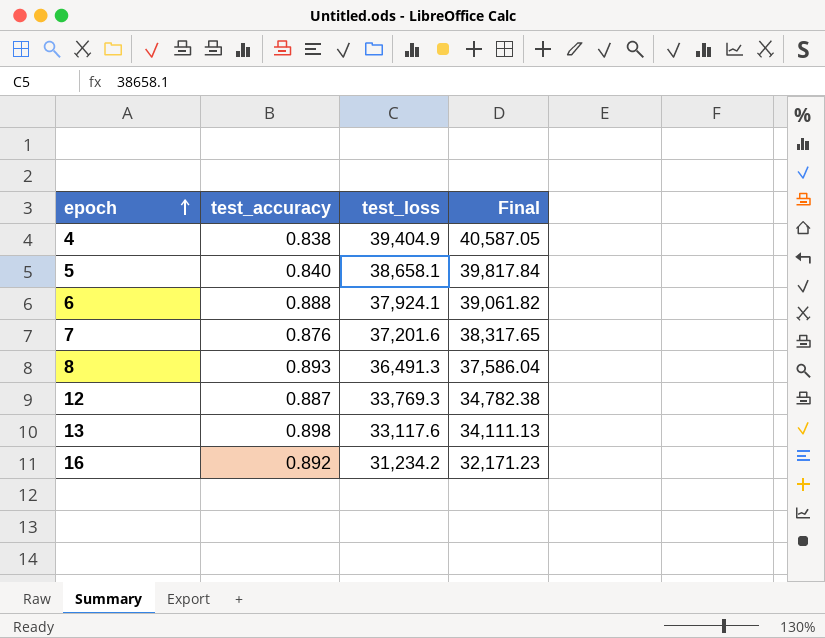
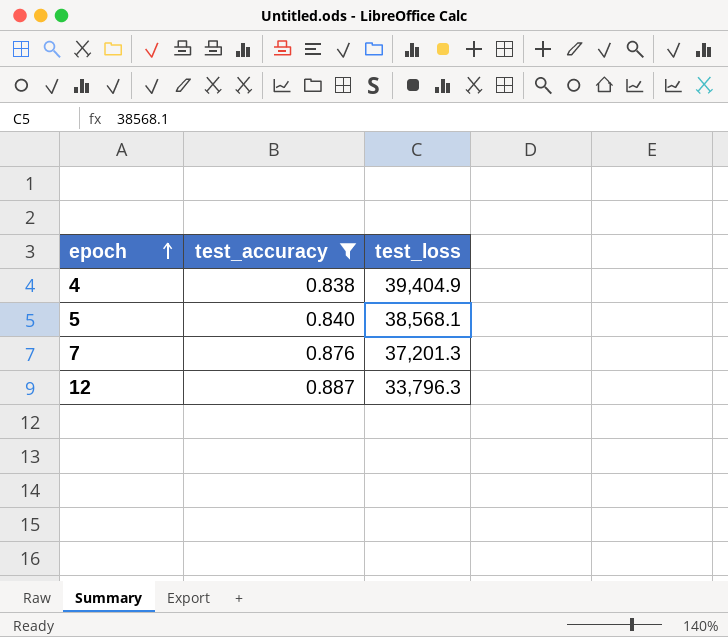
filter: none -> test_accuracy <= 0.887
column Final | formula: [test_loss] * 1.03 -> none
5 | test_loss: 38,658.1 -> 38,568.1
7 | test_loss: 37,201.6 -> 37,201.3
12 | test_loss: 33,769.3 -> 33,796.3

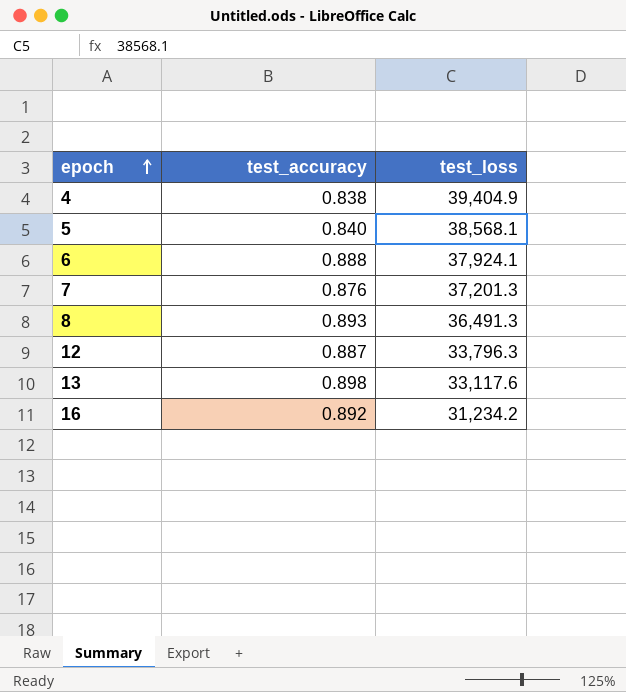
filter: test_accuracy <= 0.887 -> none

